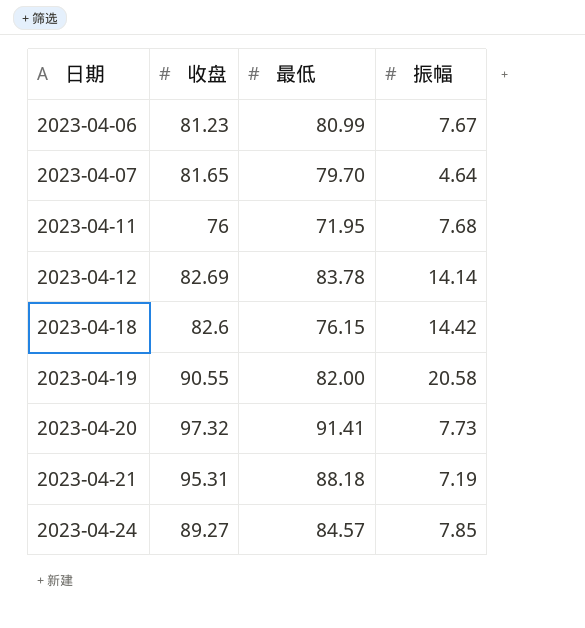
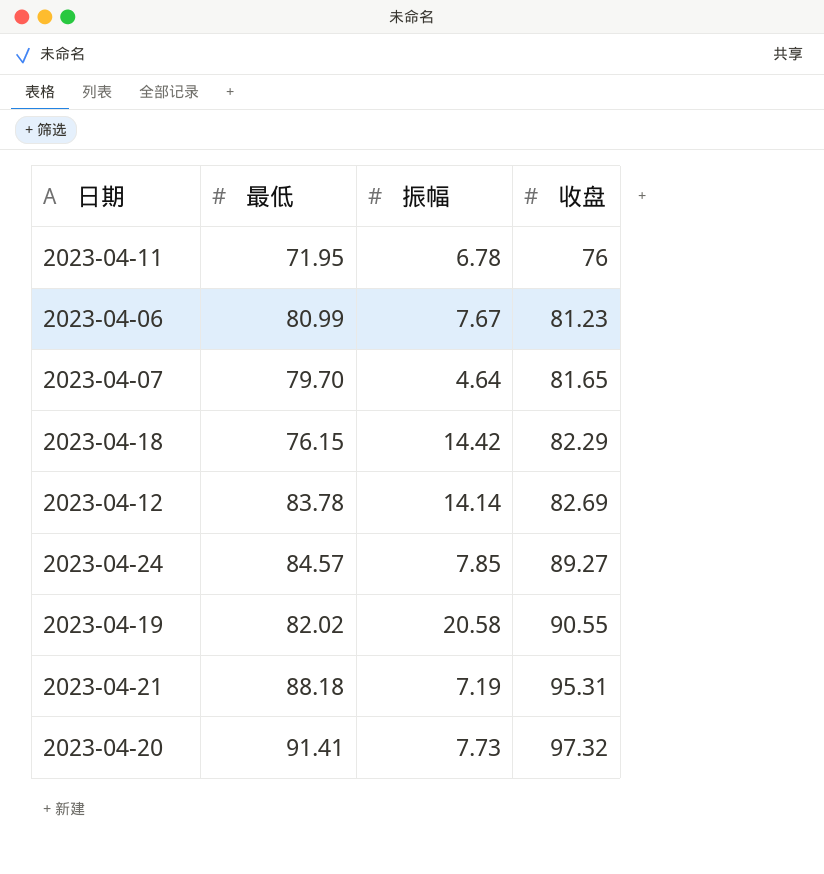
row order: 日期 ascending -> 收盘 ascending
column 收盘 | position: 2 -> 4
2023-04-11 | 振幅: 7.68 -> 6.78
2023-04-18 | 收盘: 82.6 -> 82.29
2023-04-19 | 最低: 82.00 -> 82.02

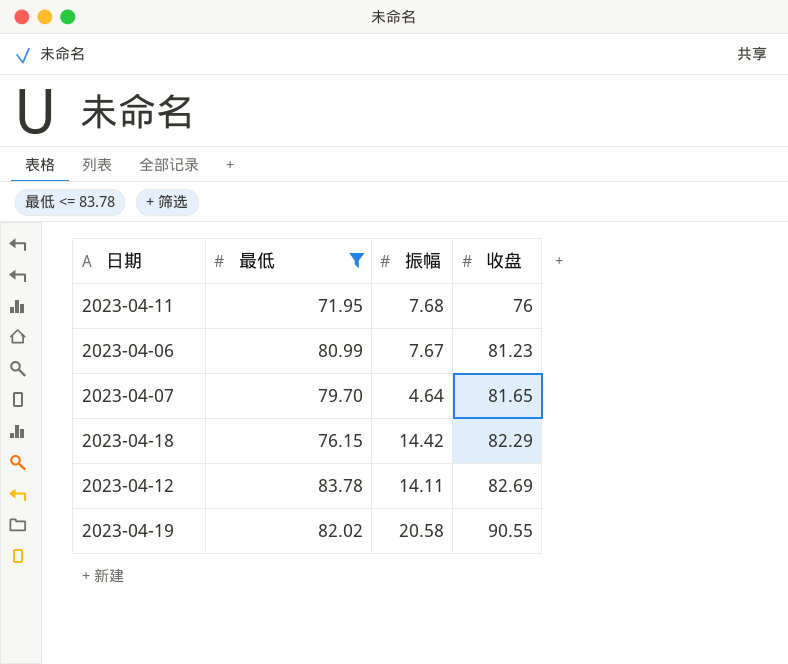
filter: none -> 最低 <= 83.78
2023-04-11 | 振幅: 6.78 -> 7.68
2023-04-12 | 振幅: 14.14 -> 14.11

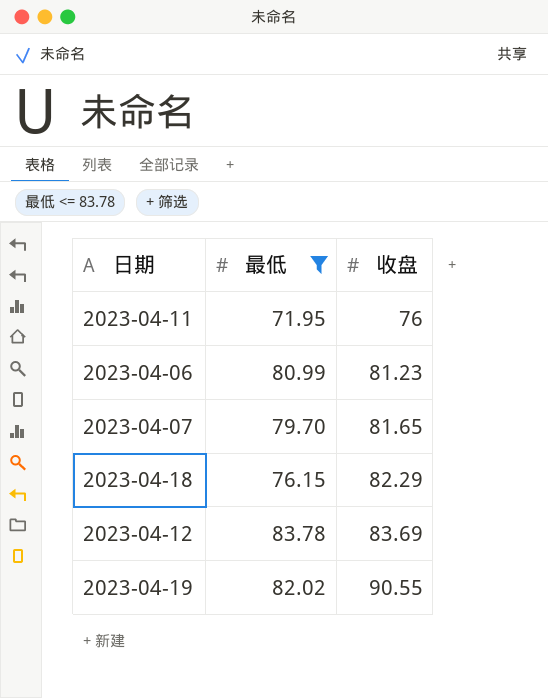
column 振幅 | position: 3 -> none
2023-04-12 | 收盘: 82.69 -> 83.69

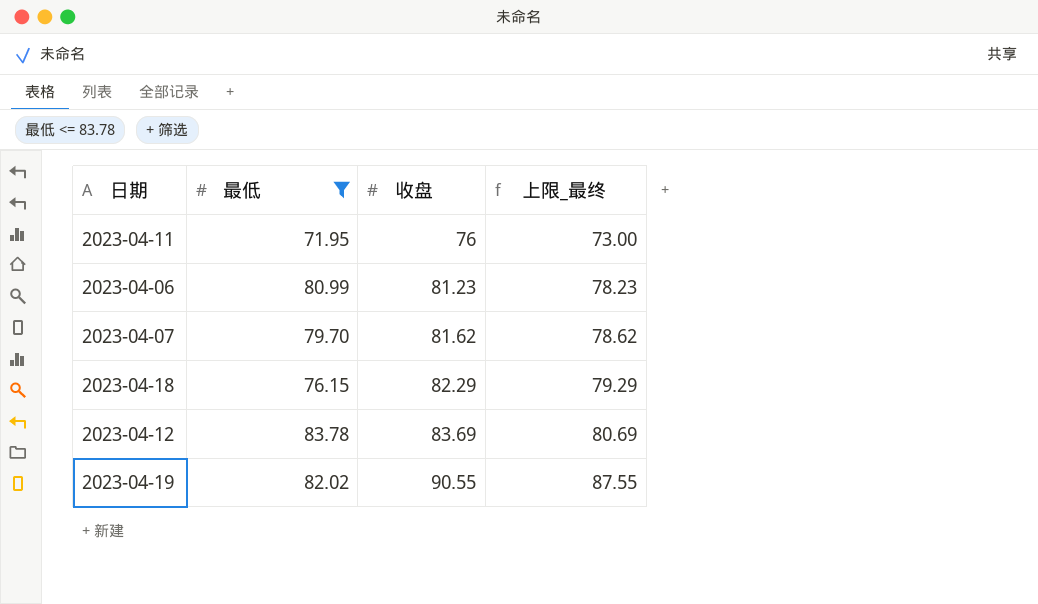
column 上限_最终 | formula: none -> [收盘] - 3
2023-04-07 | 收盘: 81.65 -> 81.62

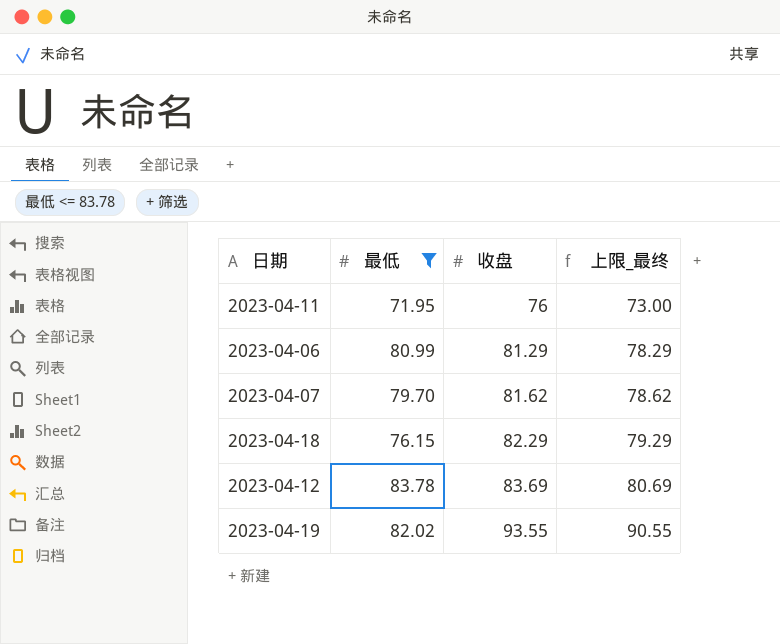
2023-04-06 | 收盘: 81.23 -> 81.29
2023-04-06 | 上限_最终: 78.23 -> 78.29
2023-04-19 | 收盘: 90.55 -> 93.55
2023-04-19 | 上限_最终: 87.55 -> 90.55

